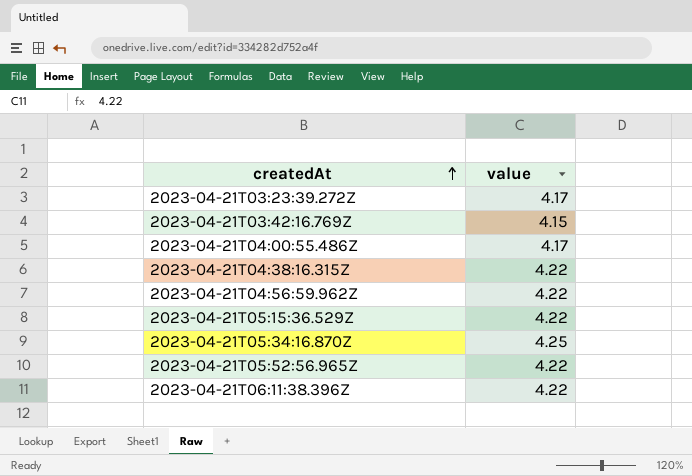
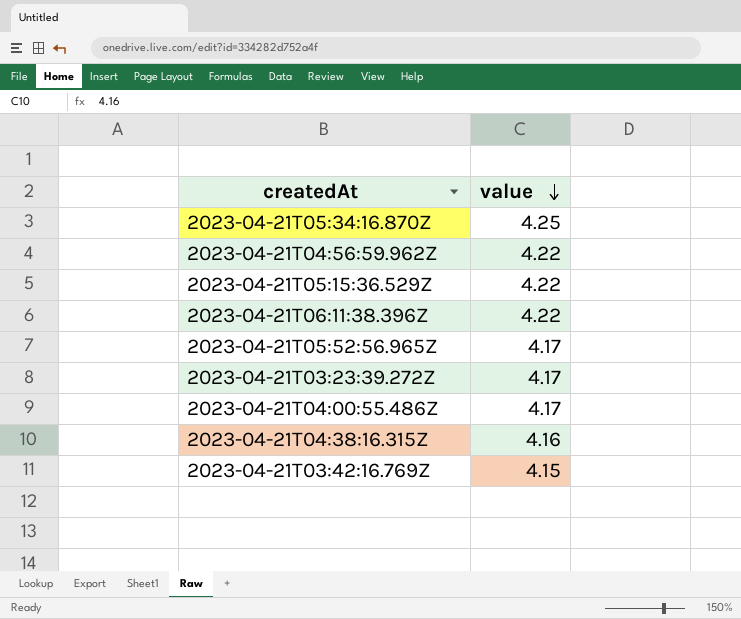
row order: createdAt ascending -> value descending
2023-04-21T05:52:56.965Z | value: 4.22 -> 4.17
2023-04-21T04:38:16.315Z | value: 4.22 -> 4.16

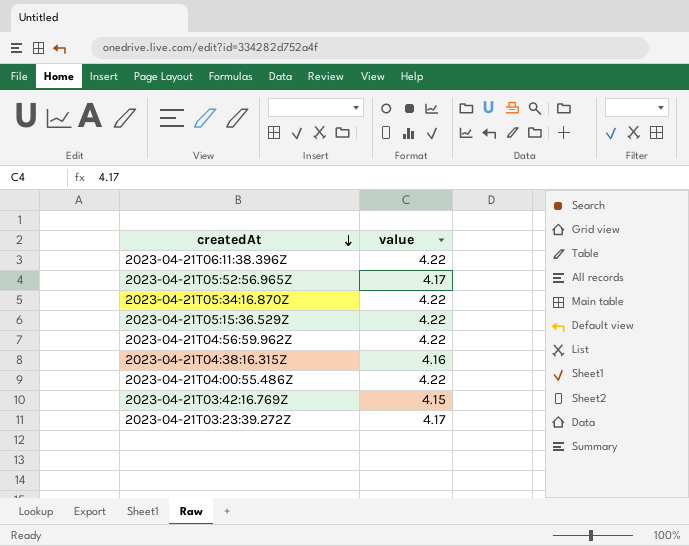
row order: value descending -> createdAt descending
2023-04-21T05:34:16.870Z | value: 4.25 -> 4.22
2023-04-21T04:00:55.486Z | value: 4.17 -> 4.22

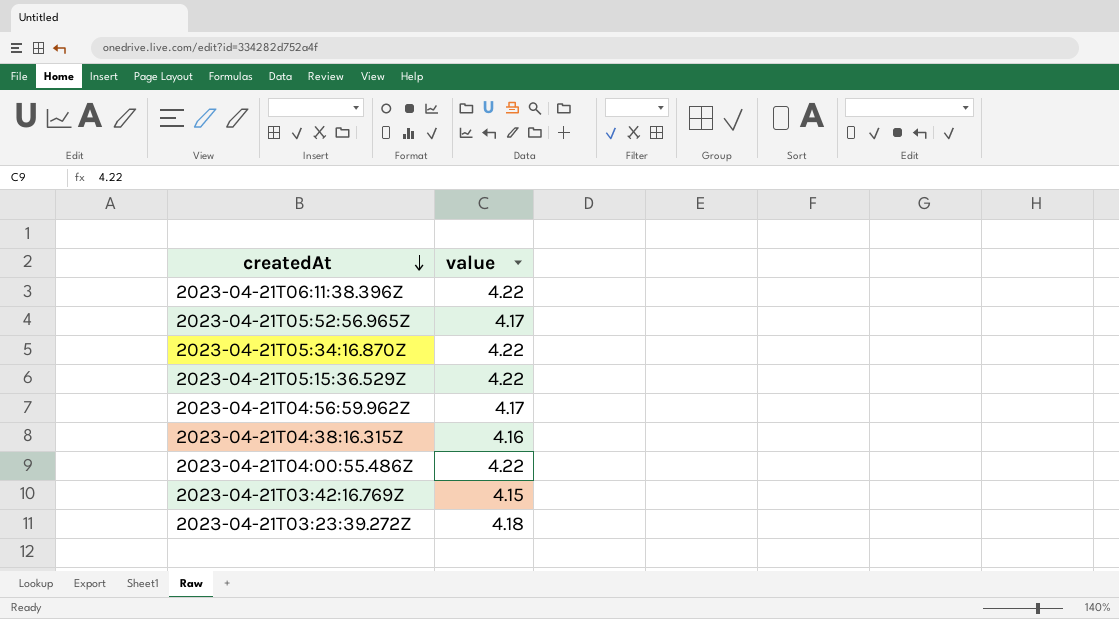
2023-04-21T04:56:59.962Z | value: 4.22 -> 4.17
2023-04-21T03:23:39.272Z | value: 4.17 -> 4.18

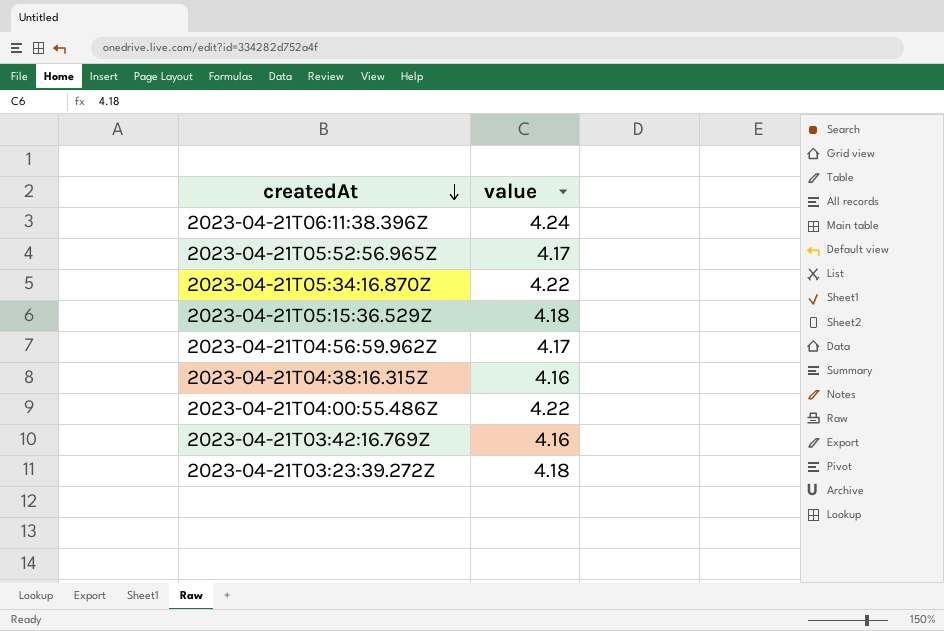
2023-04-21T06:11:38.396Z | value: 4.22 -> 4.24
2023-04-21T05:15:36.529Z | value: 4.22 -> 4.18
2023-04-21T03:42:16.769Z | value: 4.15 -> 4.16

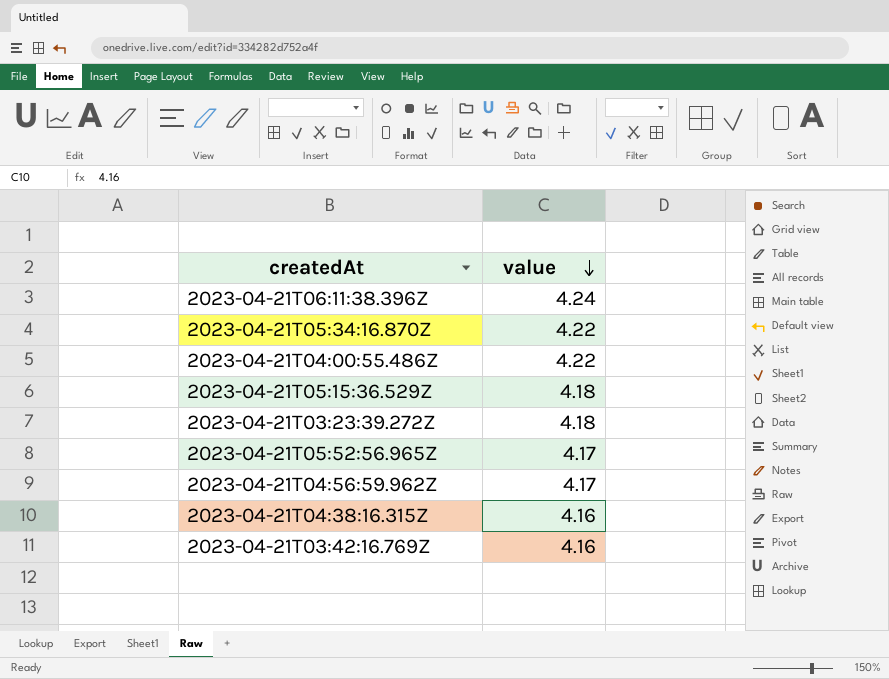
row order: createdAt descending -> value descending

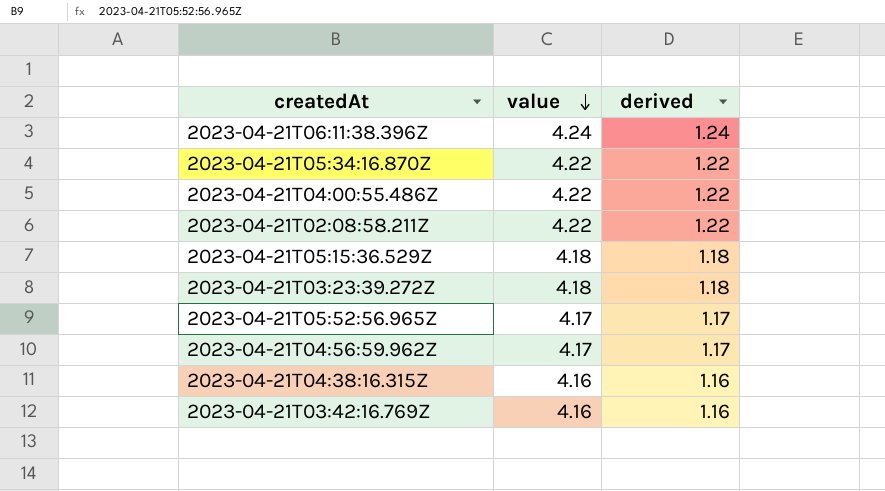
column derived | formula: none -> [value] - 3
row 2023-04-21T02:08:58.211Z: none -> 4.22 | 1.22

